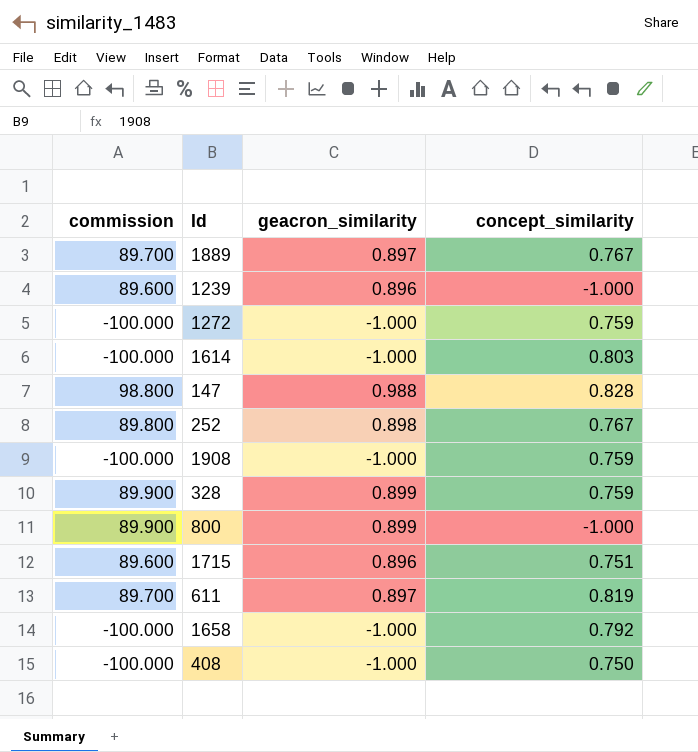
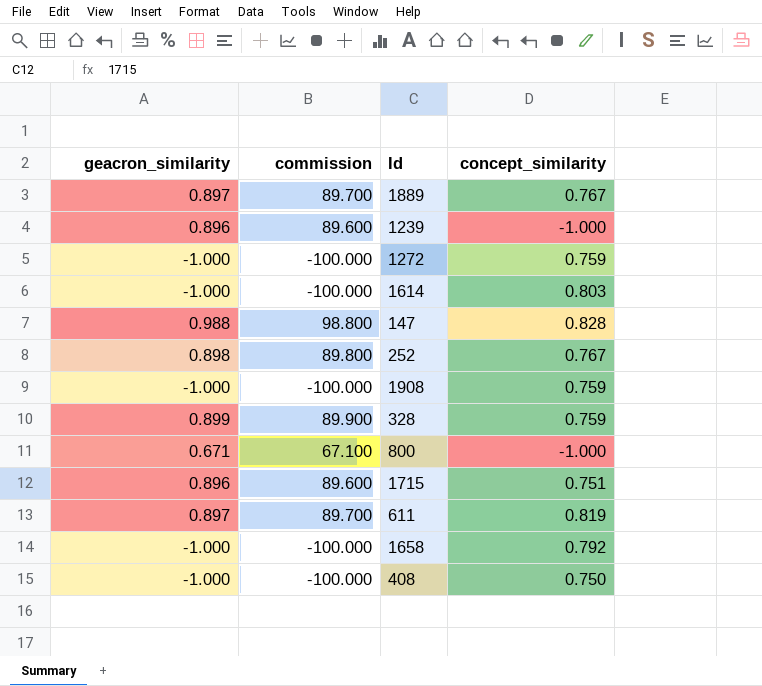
column geacron_similarity | position: 3 -> 1
800 | geacron_similarity: 0.899 -> 0.671
800 | commission: 89.900 -> 67.100

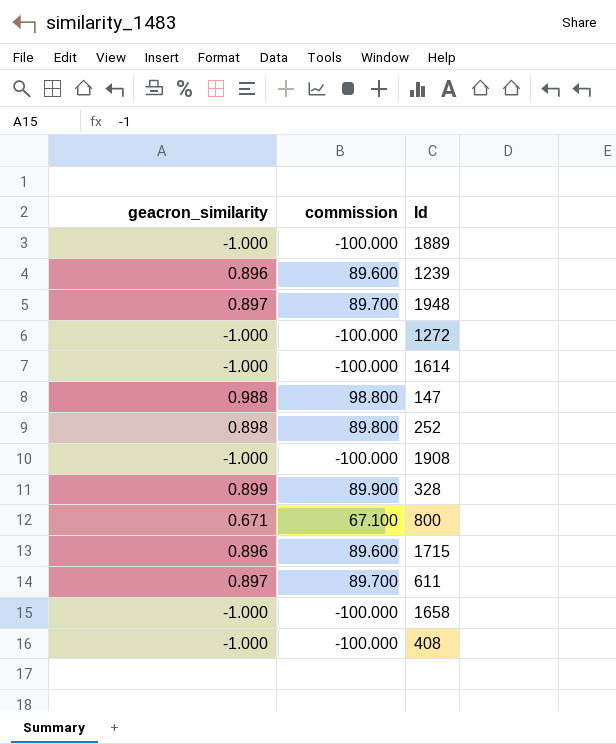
column concept_similarity | position: 4 -> none
1889 | geacron_similarity: 0.897 -> -1.000
1889 | commission: 89.700 -> -100.000
row 1948: none -> 0.897 | 89.700

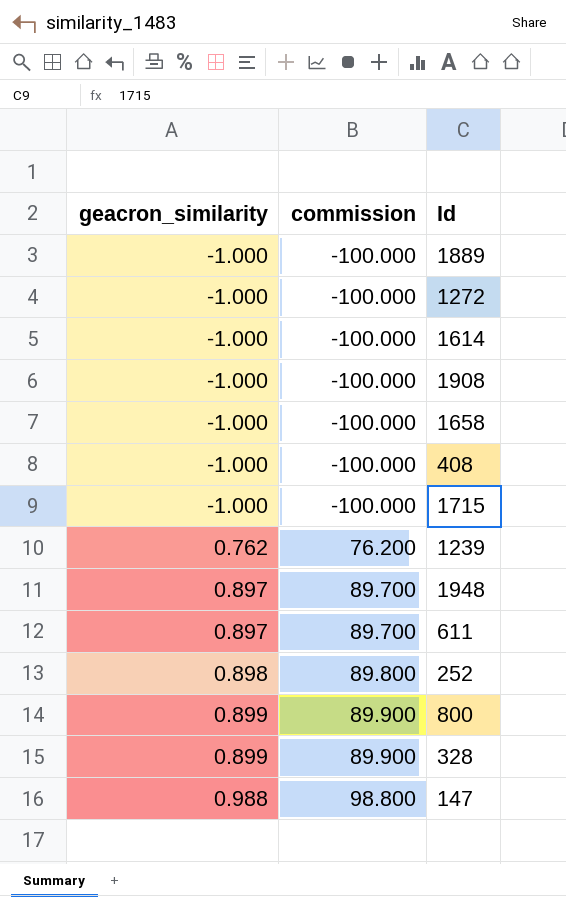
row order: none -> geacron_similarity ascending
1715 | geacron_similarity: 0.896 -> -1.000
1715 | commission: 89.600 -> -100.000
1239 | geacron_similarity: 0.896 -> 0.762
1239 | commission: 89.600 -> 76.200
800 | geacron_similarity: 0.671 -> 0.899
800 | commission: 67.100 -> 89.900

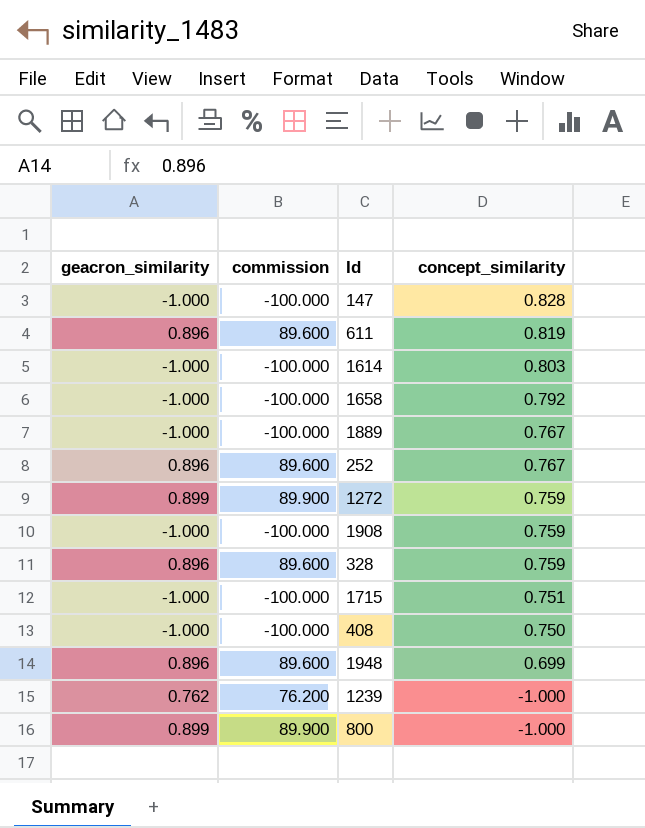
row order: geacron_similarity ascending -> concept_similarity descending
column concept_similarity | position: none -> 4
147 | geacron_similarity: 0.988 -> -1.000
147 | commission: 98.800 -> -100.000
611 | geacron_similarity: 0.897 -> 0.896
611 | commission: 89.700 -> 89.600
252 | geacron_similarity: 0.898 -> 0.896
252 | commission: 89.800 -> 89.600
1272 | geacron_similarity: -1.000 -> 0.899
1272 | commission: -100.000 -> 89.900
328 | geacron_similarity: 0.899 -> 0.896
328 | commission: 89.900 -> 89.600
1948 | geacron_similarity: 0.897 -> 0.896
1948 | commission: 89.700 -> 89.600

